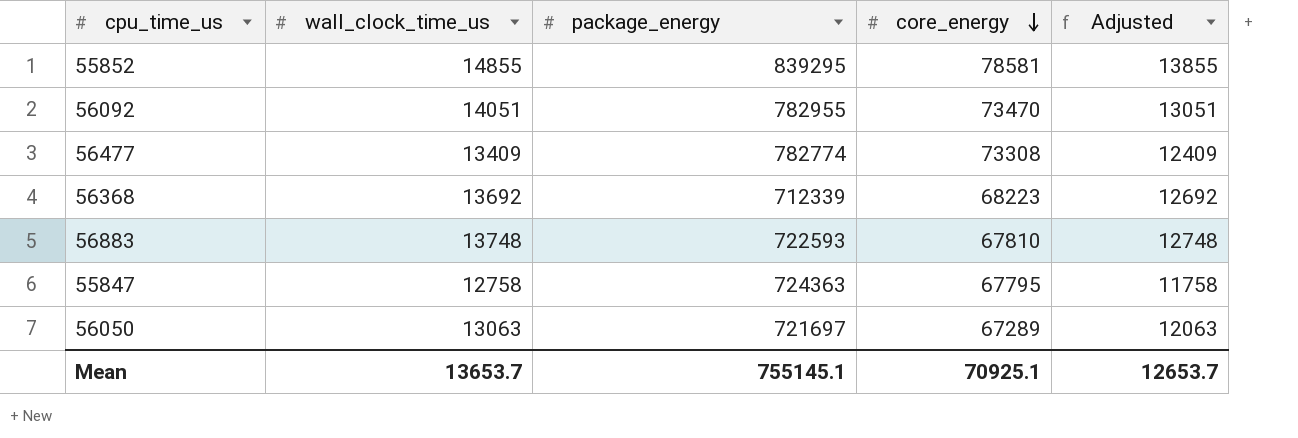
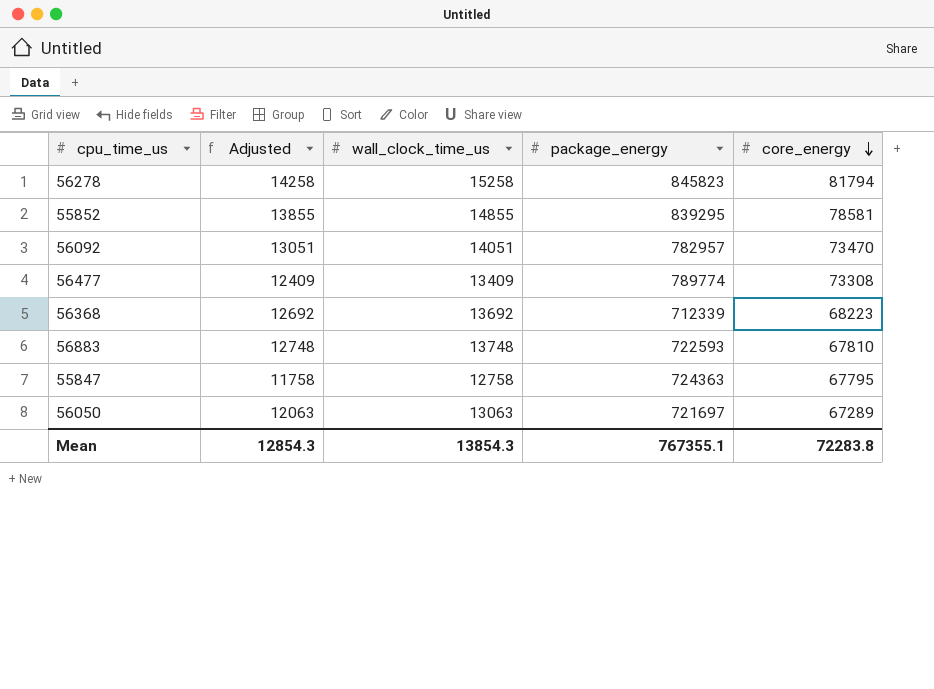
column Adjusted | position: 5 -> 2
row 56278: none -> 14258 | 15258 | 845823 | 81794
56092 | package_energy: 782955 -> 782957
56477 | package_energy: 782774 -> 789774
Mean | Adjusted: 12653.7 -> 12854.3
Mean | wall_clock_time_us: 13653.7 -> 13854.3
Mean | package_energy: 755145.1 -> 767355.1
Mean | core_energy: 70925.1 -> 72283.8

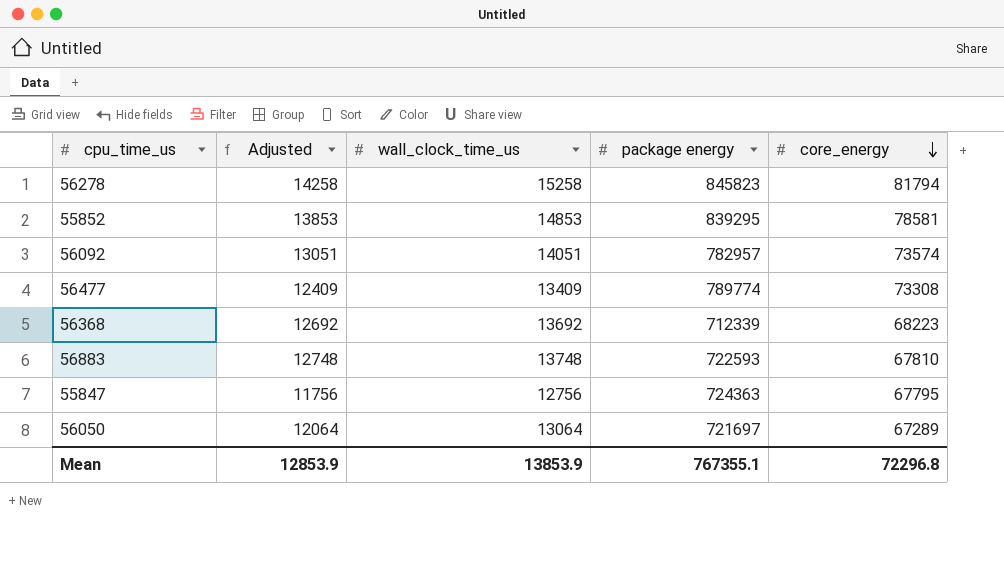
column name: package_energy -> package energy
55852 | Adjusted: 13855 -> 13853
55852 | wall_clock_time_us: 14855 -> 14853
56092 | core_energy: 73470 -> 73574
55847 | Adjusted: 11758 -> 11756
55847 | wall_clock_time_us: 12758 -> 12756
56050 | Adjusted: 12063 -> 12064
56050 | wall_clock_time_us: 13063 -> 13064
Mean | Adjusted: 12854.3 -> 12853.9
Mean | wall_clock_time_us: 13854.3 -> 13853.9
Mean | core_energy: 72283.8 -> 72296.8

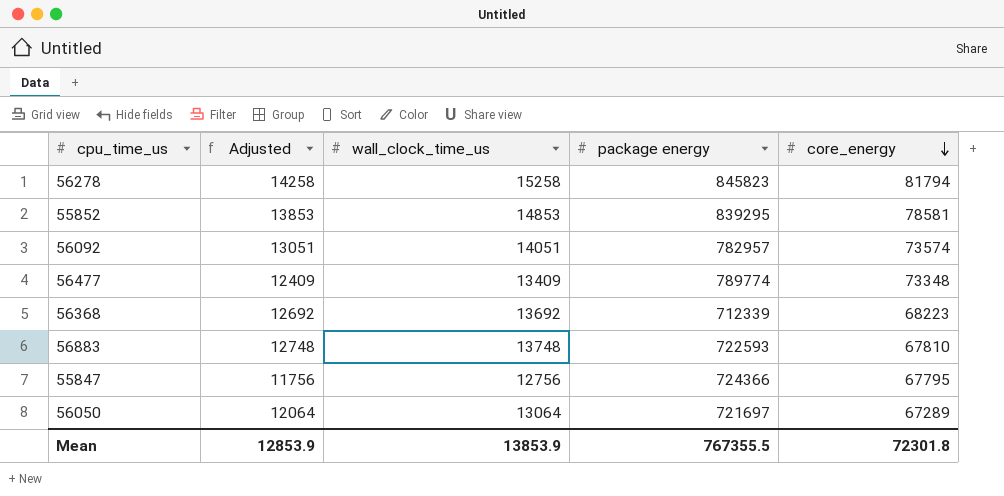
56477 | core_energy: 73308 -> 73348
55847 | package energy: 724363 -> 724366
Mean | package energy: 767355.1 -> 767355.5
Mean | core_energy: 72296.8 -> 72301.8

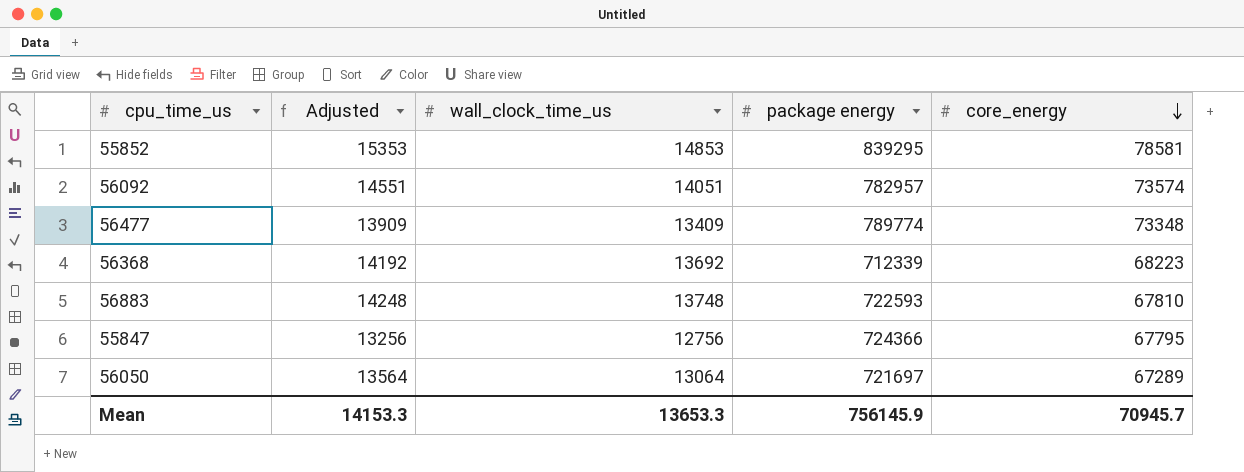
column Adjusted | formula: [wall_clock_time_us] - 1000 -> [wall_clock_time_us] + 500
row 56278: 14258 | 15258 | 845823 | 81794 -> none
Mean | Adjusted: 12853.9 -> 14153.3
Mean | wall_clock_time_us: 13853.9 -> 13653.3
Mean | package energy: 767355.5 -> 756145.9
Mean | core_energy: 72301.8 -> 70945.7

